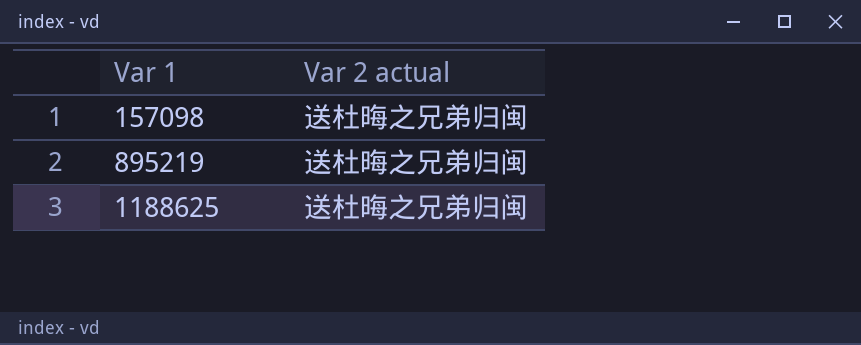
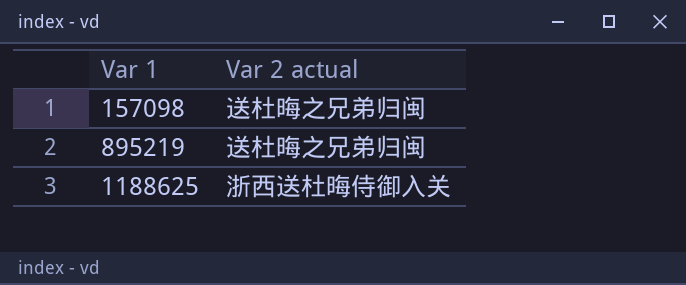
1188625 | Var 2 actual: 送杜晦之兄弟归闽 -> 浙西送杜晦侍御入关

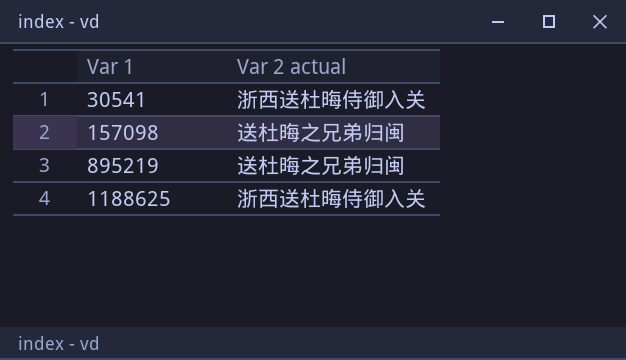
row 30541: none -> 浙西送杜晦侍御入关

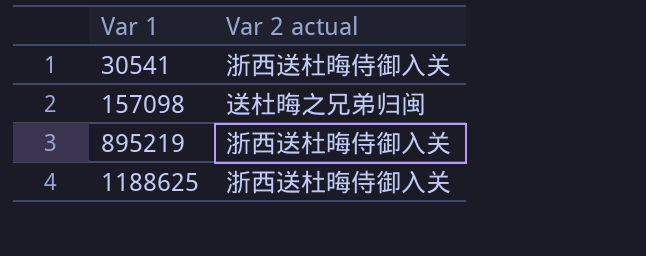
895219 | Var 2 actual: 送杜晦之兄弟归闽 -> 浙西送杜晦侍御入关

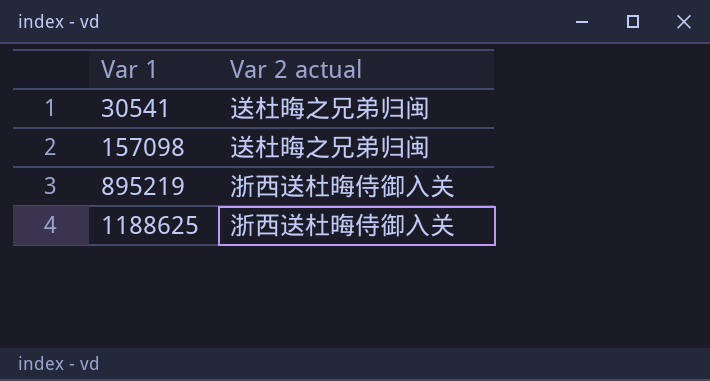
30541 | Var 2 actual: 浙西送杜晦侍御入关 -> 送杜晦之兄弟归闽

